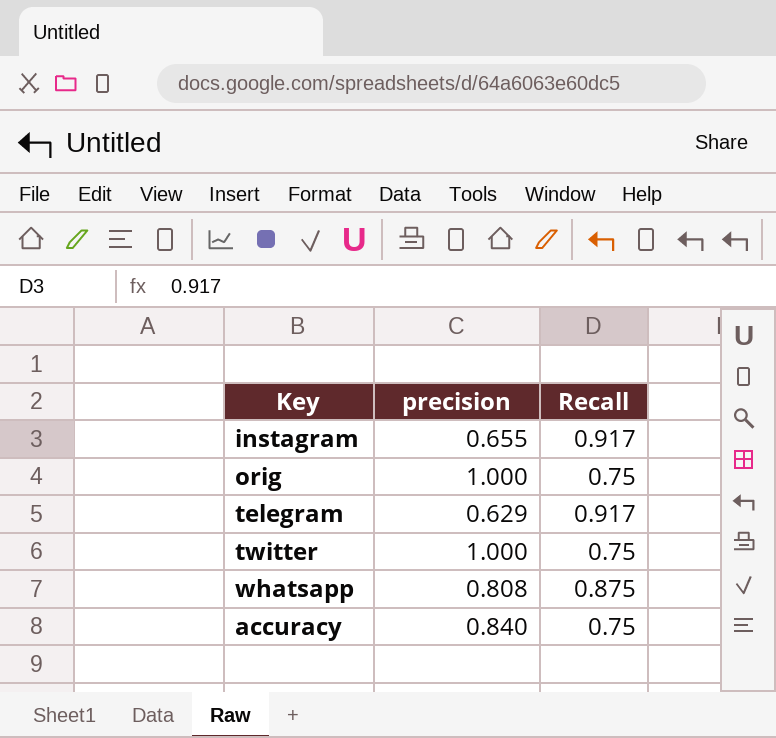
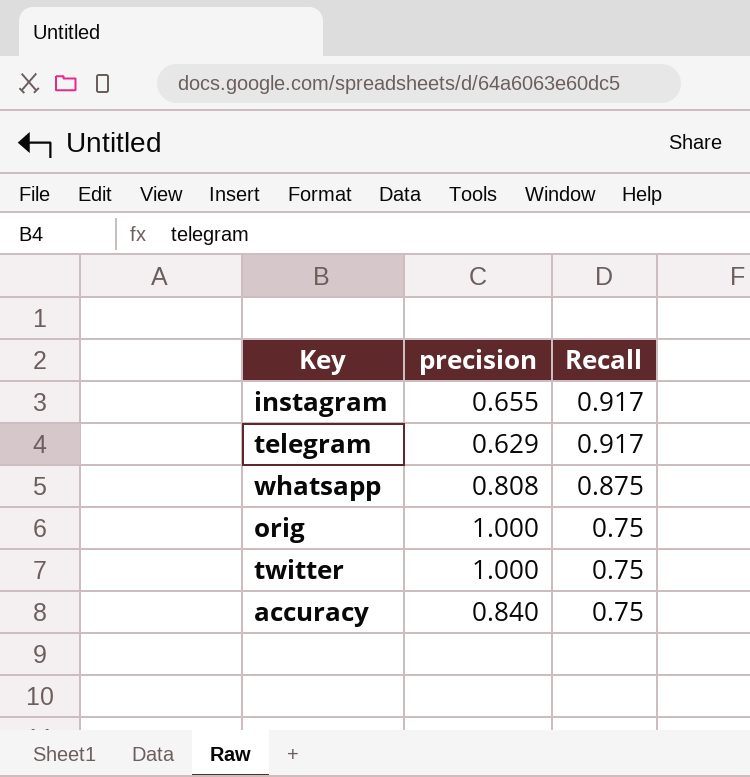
row order: none -> Recall descending

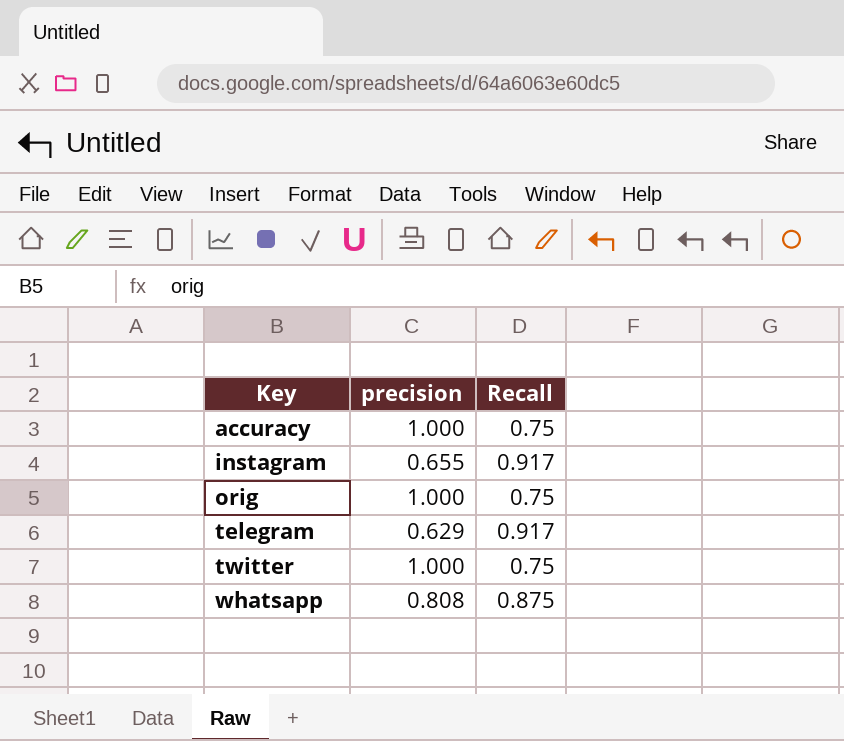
row order: Recall descending -> Key ascending
accuracy | precision: 0.840 -> 1.000

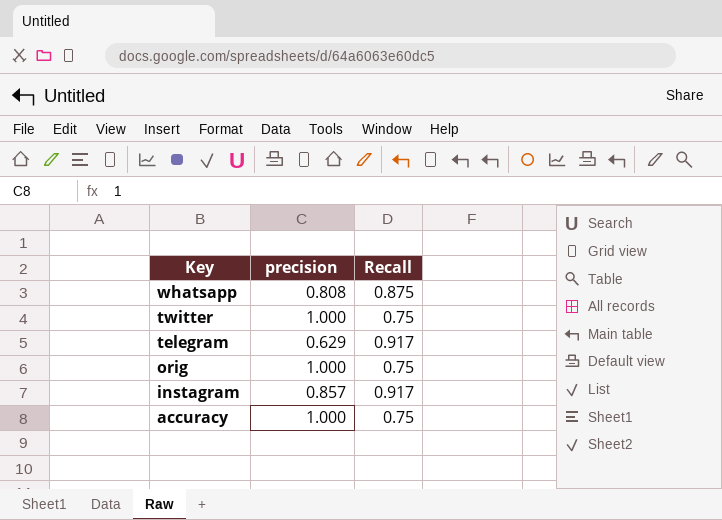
row order: Key ascending -> Key descending
instagram | precision: 0.655 -> 0.857

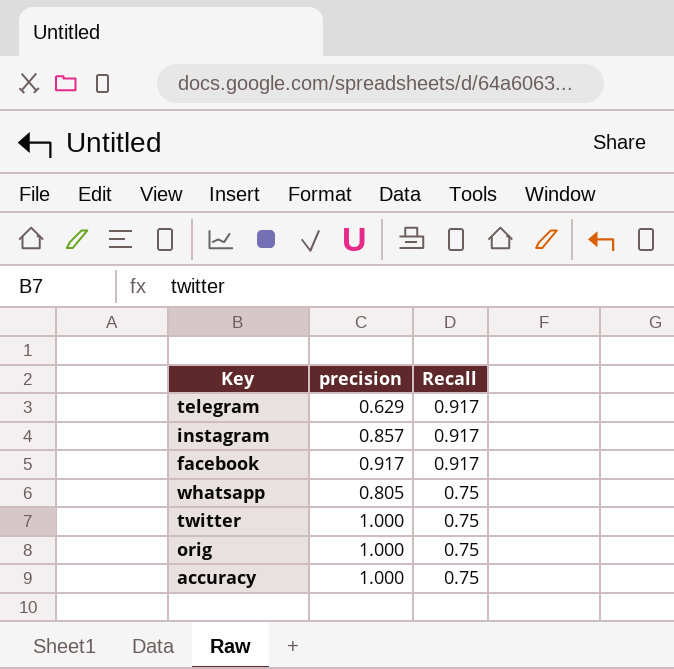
row order: Key descending -> Recall descending
row facebook: none -> 0.917 | 0.917
whatsapp | precision: 0.808 -> 0.805
whatsapp | Recall: 0.875 -> 0.75

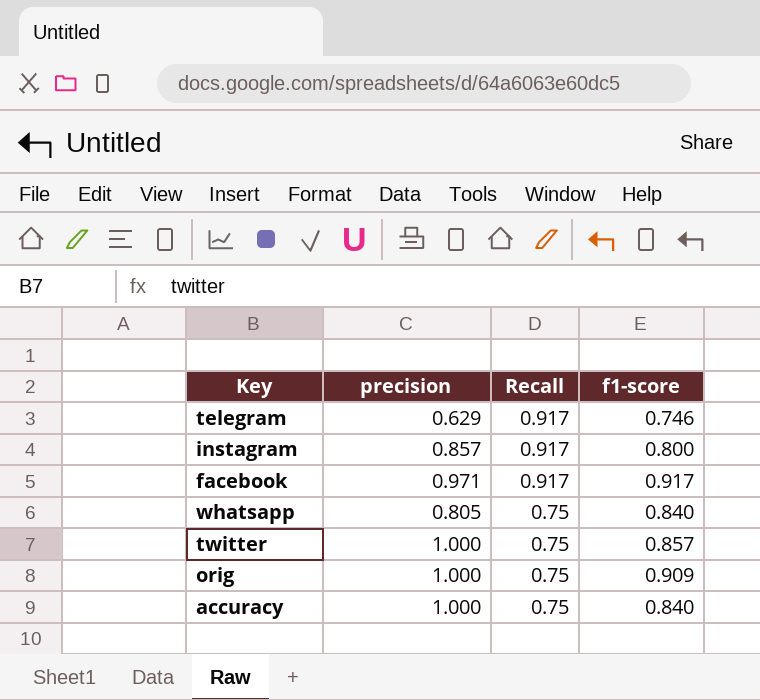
column f1-score | position: none -> 4
facebook | precision: 0.917 -> 0.971

